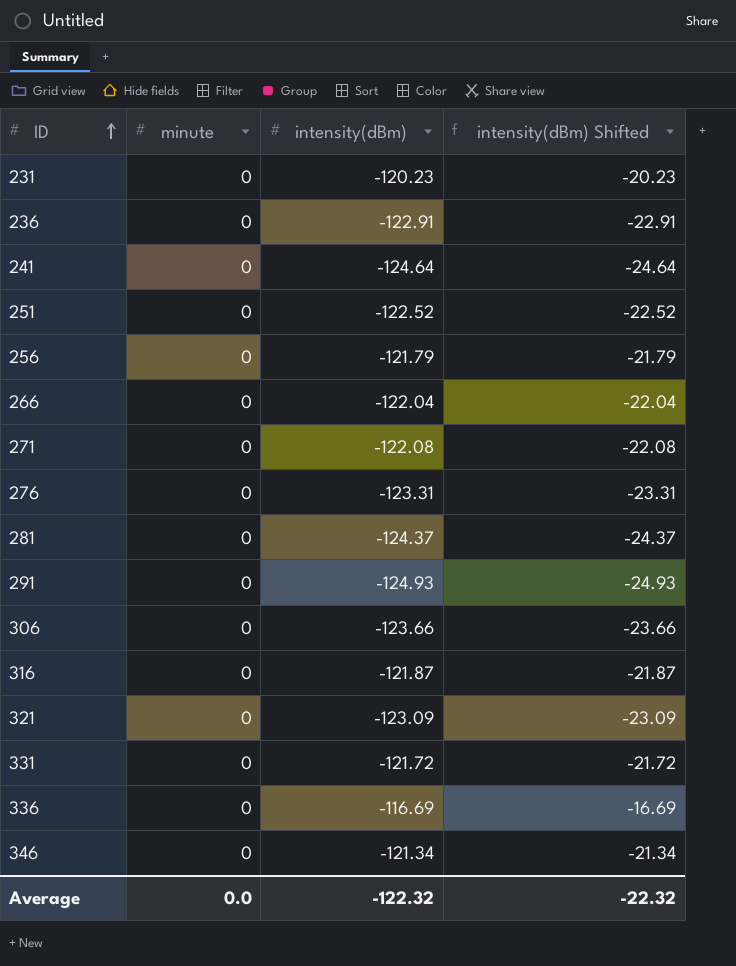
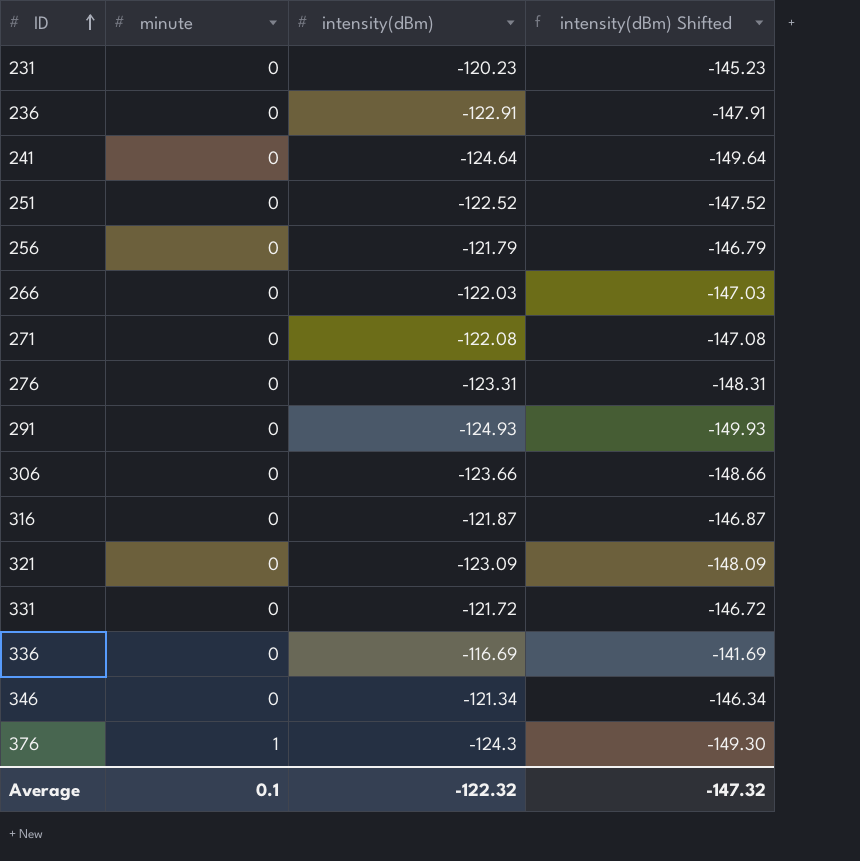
column intensity(dBm) Shifted | formula: [intensity(dBm)] + 100 -> [intensity(dBm)] - 25
row 281: 0 | -124.37 | -24.37 -> none
266 | intensity(dBm): -122.04 -> -122.03
row 376: none -> 1 | -124.3 | -149.30
Average | minute: 0.0 -> 0.1
Average | intensity(dBm) Shifted: -22.32 -> -147.32

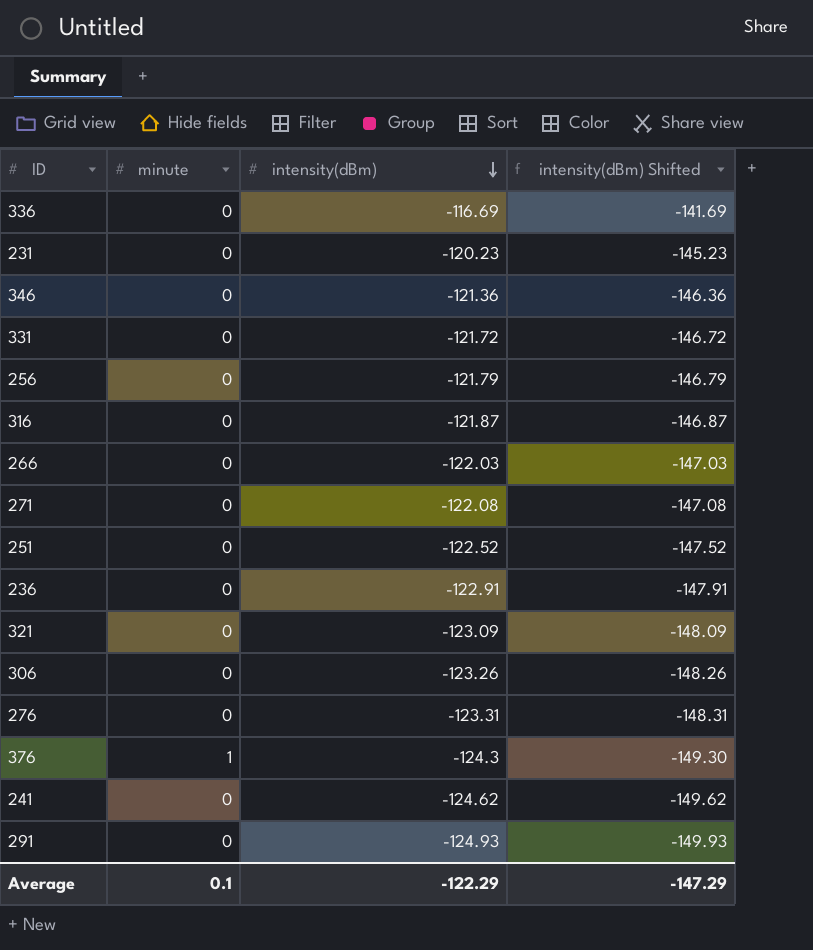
row order: ID ascending -> intensity(dBm) descending
346 | intensity(dBm): -121.34 -> -121.36
346 | intensity(dBm) Shifted: -146.34 -> -146.36
306 | intensity(dBm): -123.66 -> -123.26
306 | intensity(dBm) Shifted: -148.66 -> -148.26
241 | intensity(dBm): -124.64 -> -124.62
241 | intensity(dBm) Shifted: -149.64 -> -149.62
Average | intensity(dBm): -122.32 -> -122.29
Average | intensity(dBm) Shifted: -147.32 -> -147.29

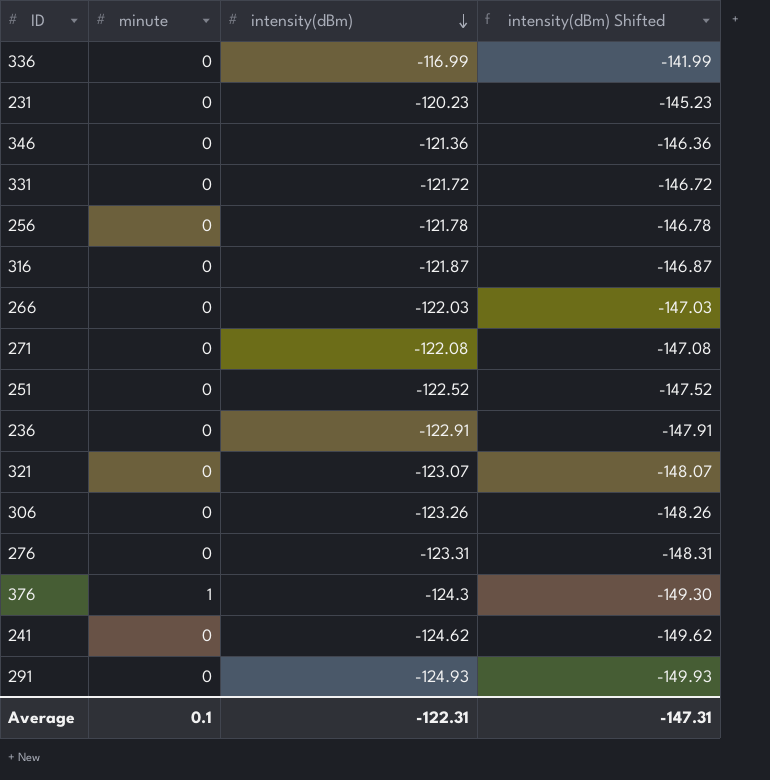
336 | intensity(dBm): -116.69 -> -116.99
336 | intensity(dBm) Shifted: -141.69 -> -141.99
256 | intensity(dBm): -121.79 -> -121.78
256 | intensity(dBm) Shifted: -146.79 -> -146.78
321 | intensity(dBm): -123.09 -> -123.07
321 | intensity(dBm) Shifted: -148.09 -> -148.07
Average | intensity(dBm): -122.29 -> -122.31
Average | intensity(dBm) Shifted: -147.29 -> -147.31

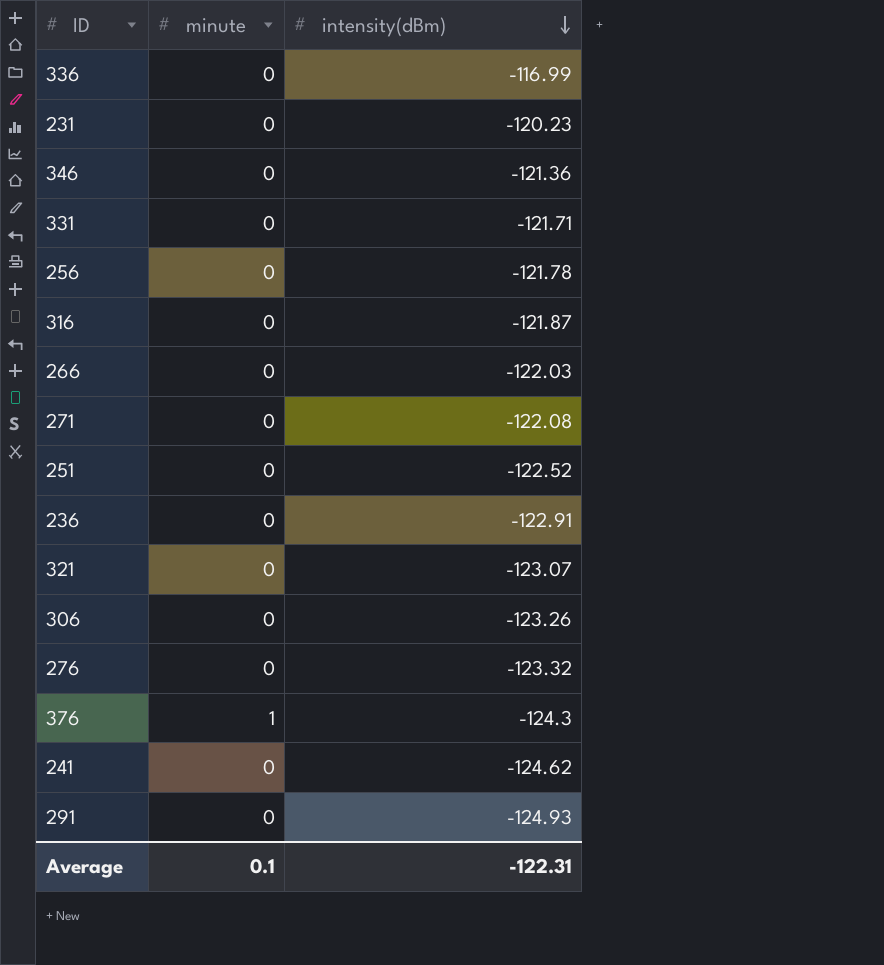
column intensity(dBm) Shifted | formula: [intensity(dBm)] - 25 -> none
331 | intensity(dBm): -121.72 -> -121.71
276 | intensity(dBm): -123.31 -> -123.32

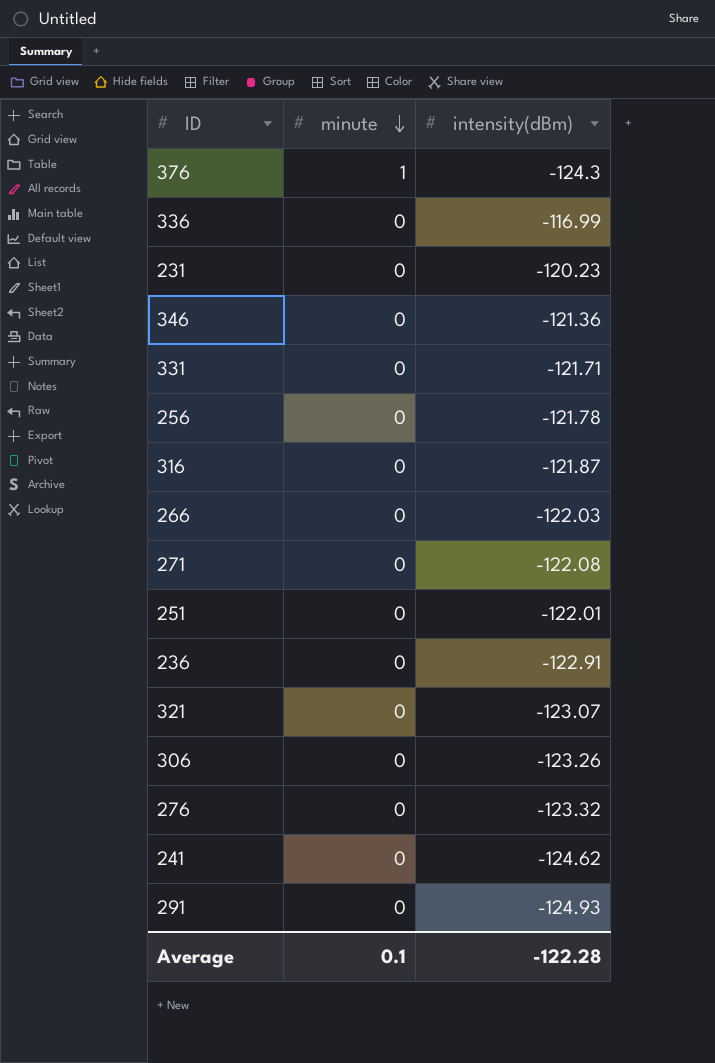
row order: intensity(dBm) descending -> minute descending
251 | intensity(dBm): -122.52 -> -122.01
Average | intensity(dBm): -122.31 -> -122.28

